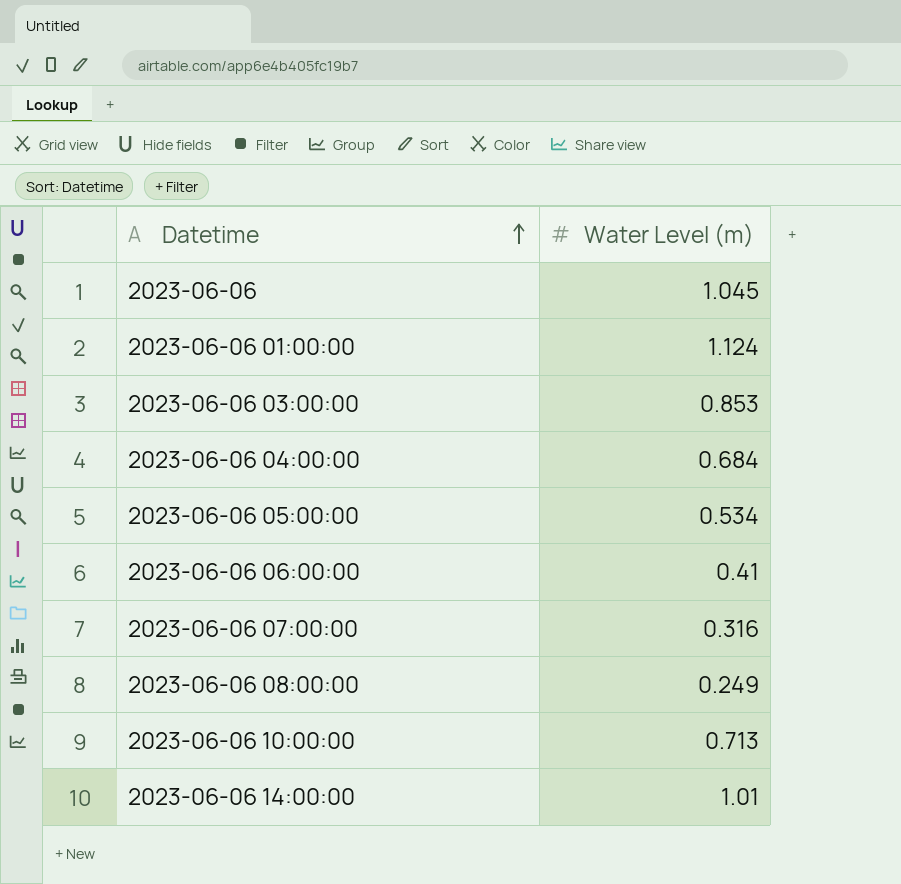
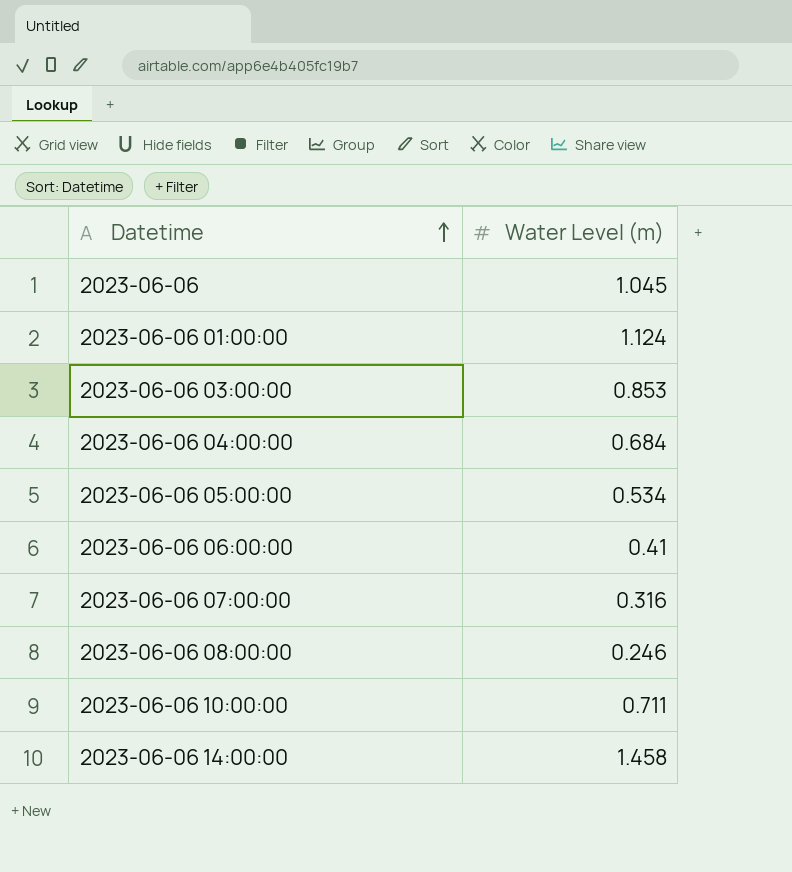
2023-06-06 08:00:00 | Water Level (m): 0.249 -> 0.246
2023-06-06 10:00:00 | Water Level (m): 0.713 -> 0.711
2023-06-06 14:00:00 | Water Level (m): 1.01 -> 1.458

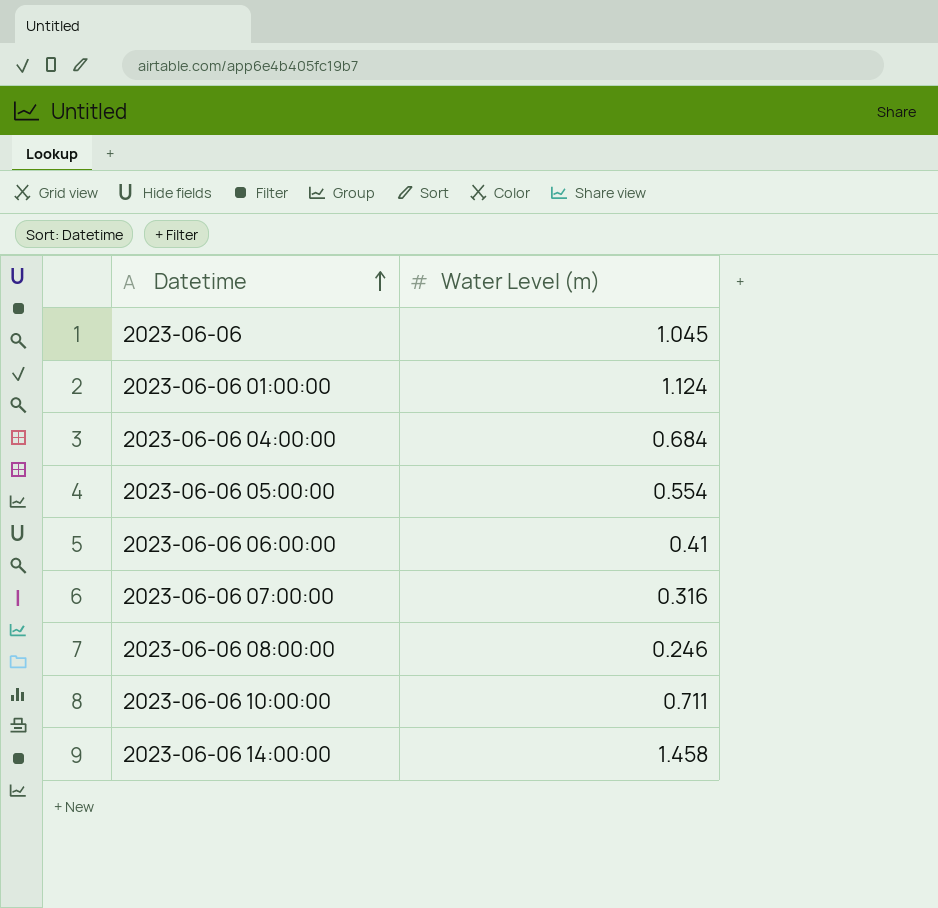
row 2023-06-06 03:00:00: 0.853 -> none
2023-06-06 05:00:00 | Water Level (m): 0.534 -> 0.554

